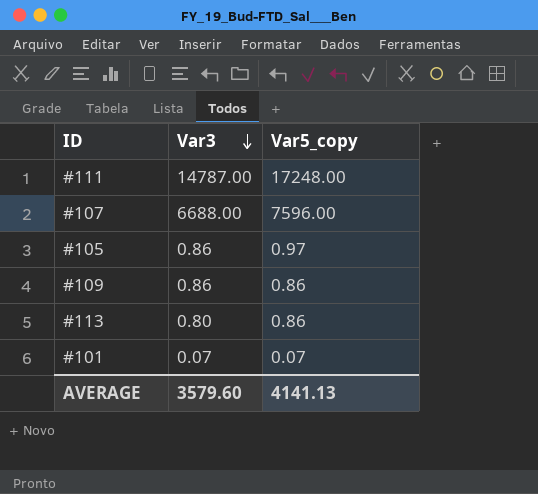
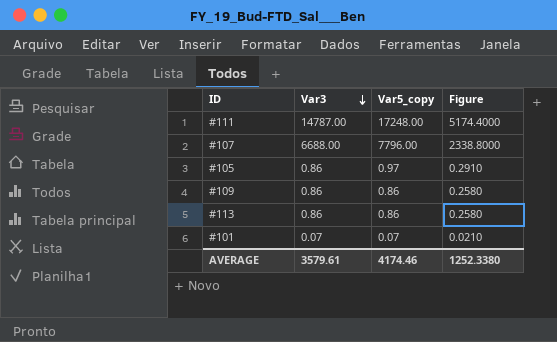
column Figure | formula: none -> [Var5_copy] * 0.3
#107 | Var5_copy: 7596.00 -> 7796.00
#113 | Var3: 0.80 -> 0.86
AVERAGE | Var3: 3579.60 -> 3579.61
AVERAGE | Var5_copy: 4141.13 -> 4174.46

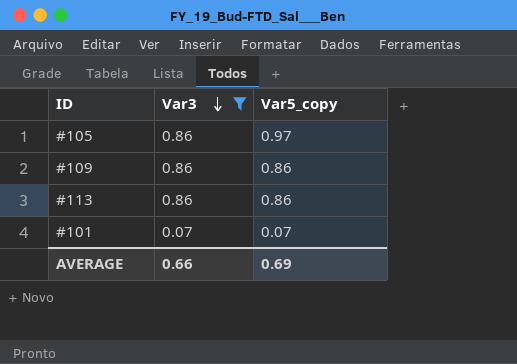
filter: none -> Var3 <= 0.86
column Figure | formula: [Var5_copy] * 0.3 -> none
AVERAGE | Var3: 3579.61 -> 0.66
AVERAGE | Var5_copy: 4174.46 -> 0.69

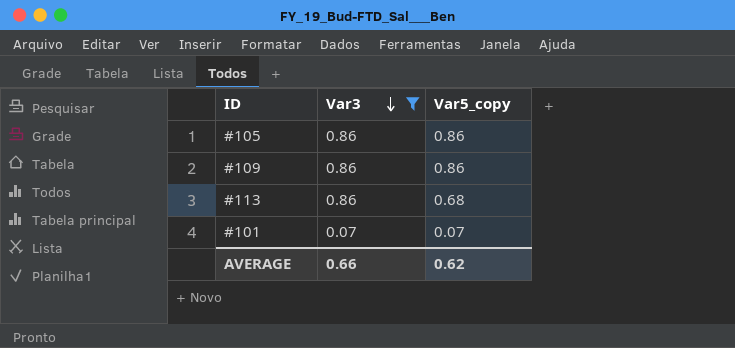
#105 | Var5_copy: 0.97 -> 0.86
#113 | Var5_copy: 0.86 -> 0.68
AVERAGE | Var5_copy: 0.69 -> 0.62

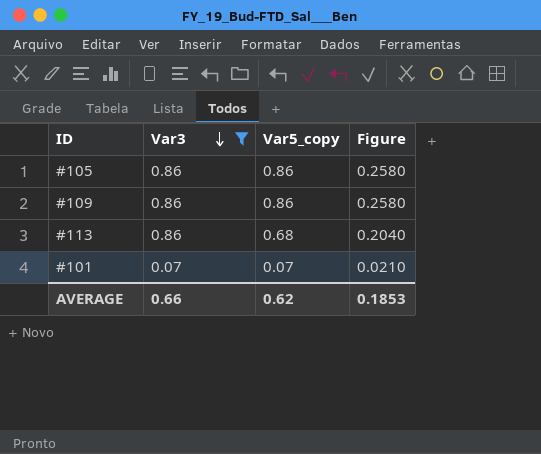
column Figure | formula: none -> [Var5_copy] * 0.3

